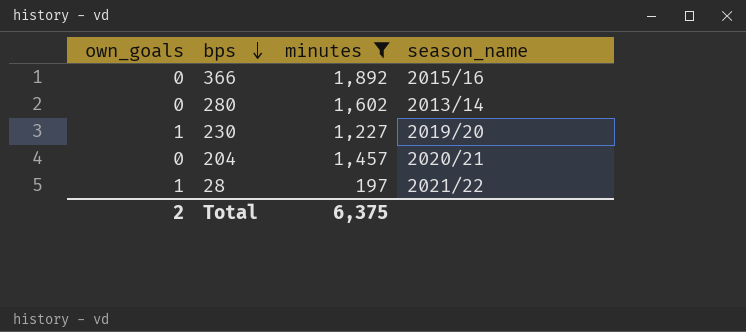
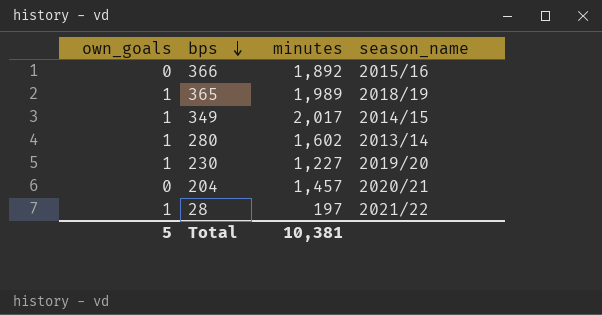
filter: minutes <= 1,892 -> none
280 | own_goals: 0 -> 1
Total | own_goals: 2 -> 5
Total | minutes: 6,375 -> 10,381

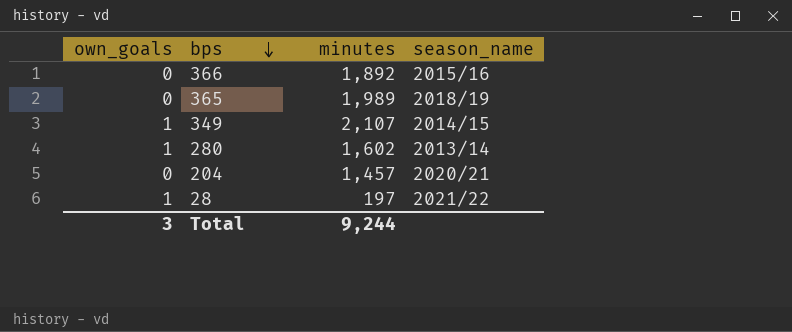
row 230: 1 | 1,227 | 2019/20 -> none
365 | own_goals: 1 -> 0
349 | minutes: 2,017 -> 2,107
Total | own_goals: 5 -> 3
Total | minutes: 10,381 -> 9,244

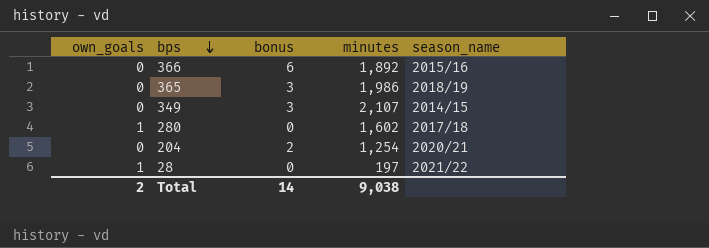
column bonus | position: none -> 3
365 | minutes: 1,989 -> 1,986
349 | own_goals: 1 -> 0
280 | season_name: 2013/14 -> 2017/18
204 | minutes: 1,457 -> 1,254
Total | own_goals: 3 -> 2
Total | minutes: 9,244 -> 9,038

